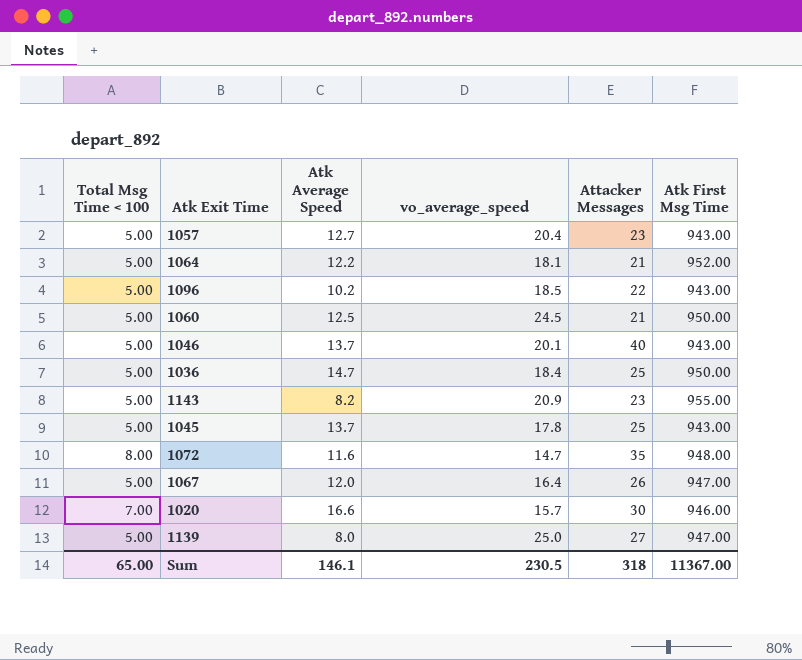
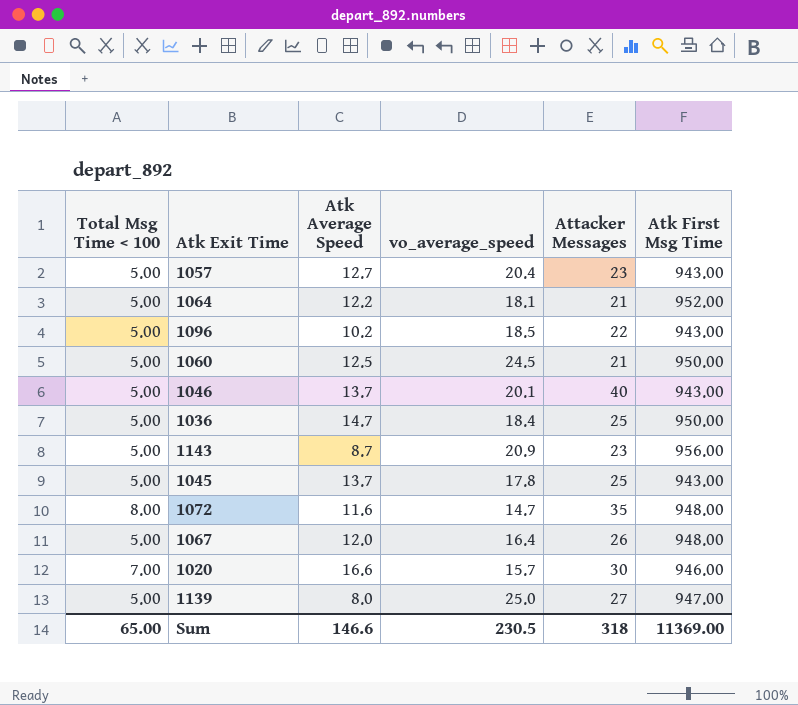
1143 | Atk Average Speed: 8.2 -> 8.7
1143 | Atk First Msg Time: 955.00 -> 956.00
1067 | Atk First Msg Time: 947.00 -> 948.00
Sum | Atk Average Speed: 146.1 -> 146.6
Sum | Atk First Msg Time: 11367.00 -> 11369.00

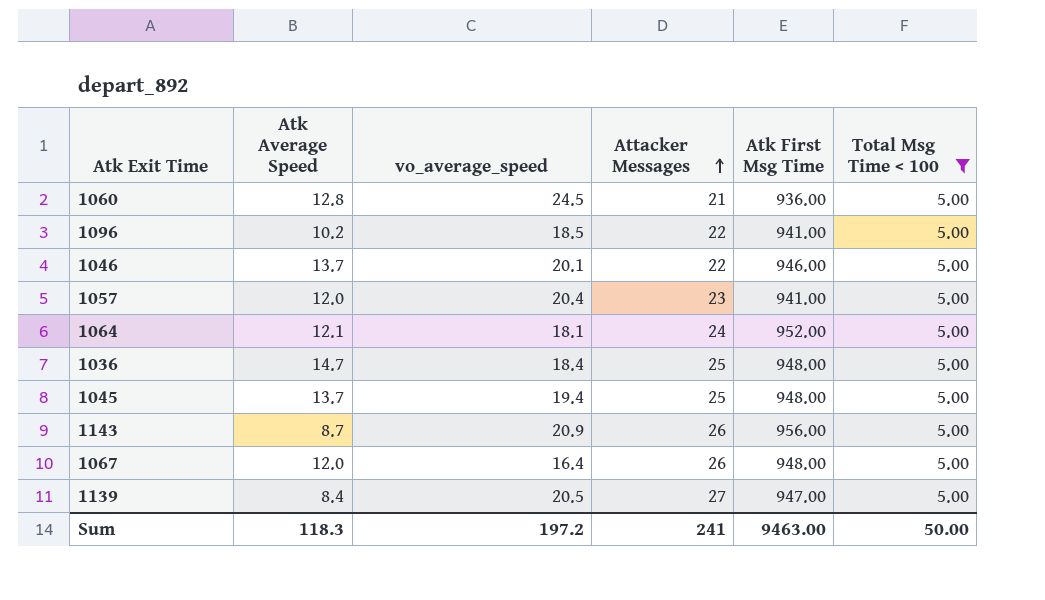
filter: none -> Total Msg Time < 100 = 5.00
row order: none -> Attacker Messages ascending
column Total Msg Time < 100 | position: 1 -> 6
1060 | Atk Average Speed: 12.5 -> 12.8
1060 | Atk First Msg Time: 950.00 -> 936.00
1096 | Atk First Msg Time: 943.00 -> 941.00
1046 | Attacker Messages: 40 -> 22
1046 | Atk First Msg Time: 943.00 -> 946.00
1057 | Atk Average Speed: 12.7 -> 12.0
1057 | Atk First Msg Time: 943.00 -> 941.00
1064 | Atk Average Speed: 12.2 -> 12.1
1064 | Attacker Messages: 21 -> 24
1036 | Atk First Msg Time: 950.00 -> 948.00
1045 | vo_average_speed: 17.8 -> 19.4
1045 | Atk First Msg Time: 943.00 -> 948.00
1143 | Attacker Messages: 23 -> 26
1139 | Atk Average Speed: 8.0 -> 8.4
1139 | vo_average_speed: 25.0 -> 20.5
Sum | Atk Average Speed: 146.6 -> 118.3
Sum | vo_average_speed: 230.5 -> 197.2
Sum | Attacker Messages: 318 -> 241
Sum | Atk First Msg Time: 11369.00 -> 9463.00
Sum | Total Msg Time < 100: 65.00 -> 50.00

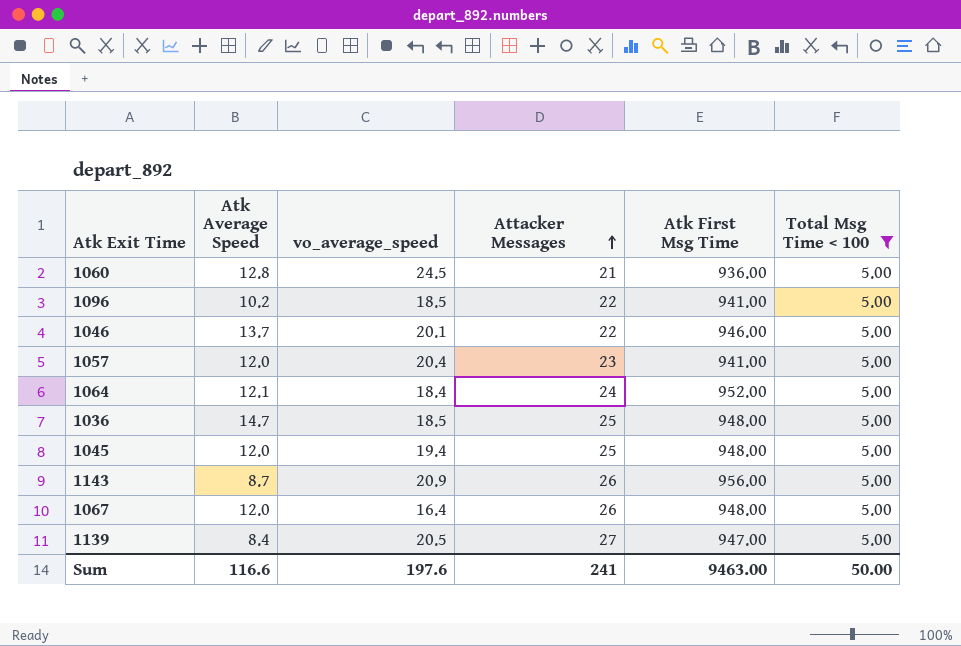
1064 | vo_average_speed: 18.1 -> 18.4
1036 | vo_average_speed: 18.4 -> 18.5
1045 | Atk Average Speed: 13.7 -> 12.0
Sum | Atk Average Speed: 118.3 -> 116.6
Sum | vo_average_speed: 197.2 -> 197.6

